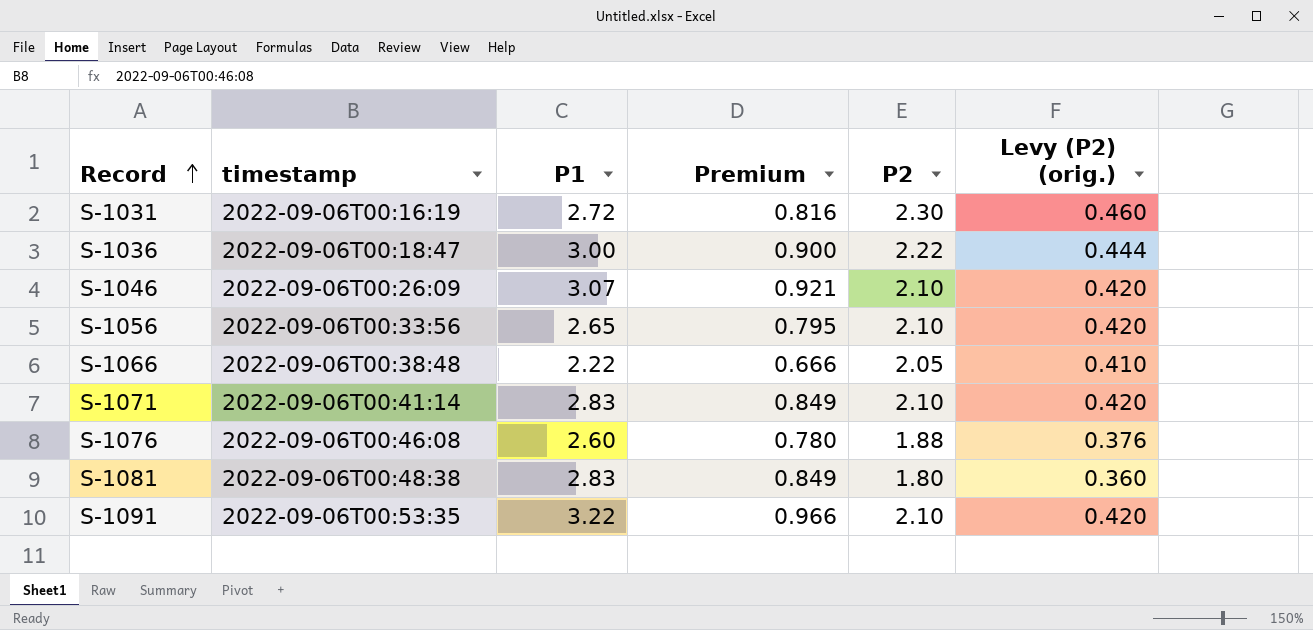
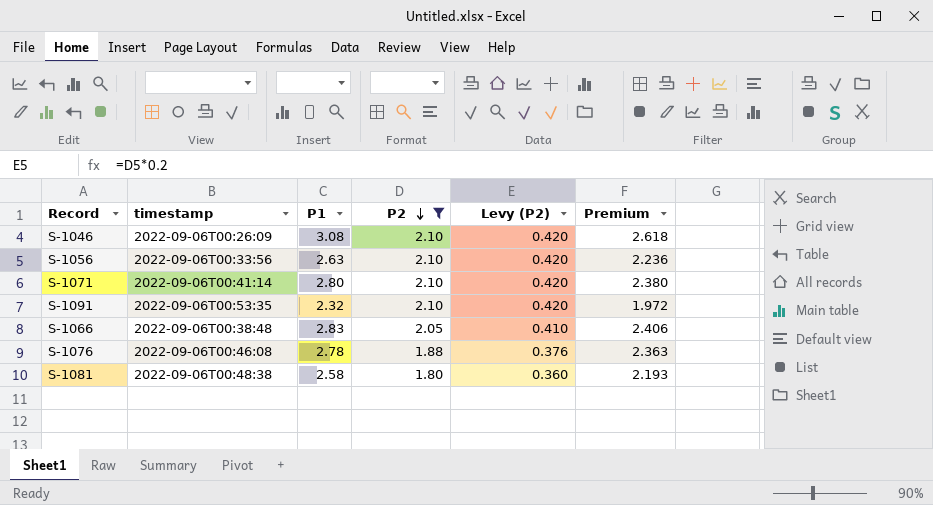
filter: none -> P2 <= 2.10
row order: Record ascending -> P2 descending
column name: Levy (P2) (orig.) -> Levy (P2)
column Premium | formula: [P1] * 0.3 -> [P1] * 0.85
column Premium | position: 4 -> 6
S-1046 | P1: 3.07 -> 3.08
S-1056 | P1: 2.65 -> 2.63
S-1071 | P1: 2.83 -> 2.80
S-1091 | P1: 3.22 -> 2.32
S-1066 | P1: 2.22 -> 2.83
S-1076 | P1: 2.60 -> 2.78
S-1081 | P1: 2.83 -> 2.58

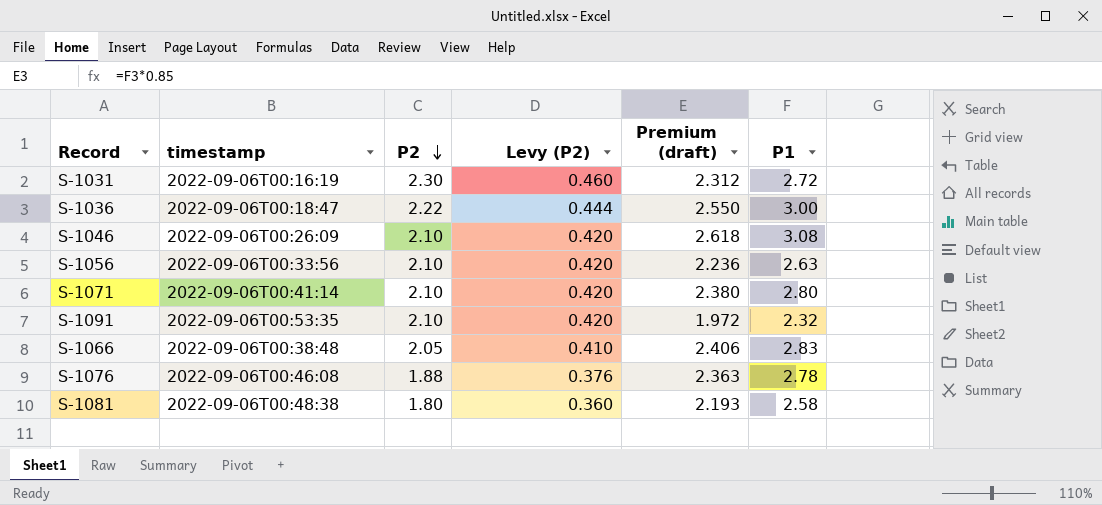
filter: P2 <= 2.10 -> none
column name: Premium -> Premium (draft)
column P1 | position: 3 -> 6

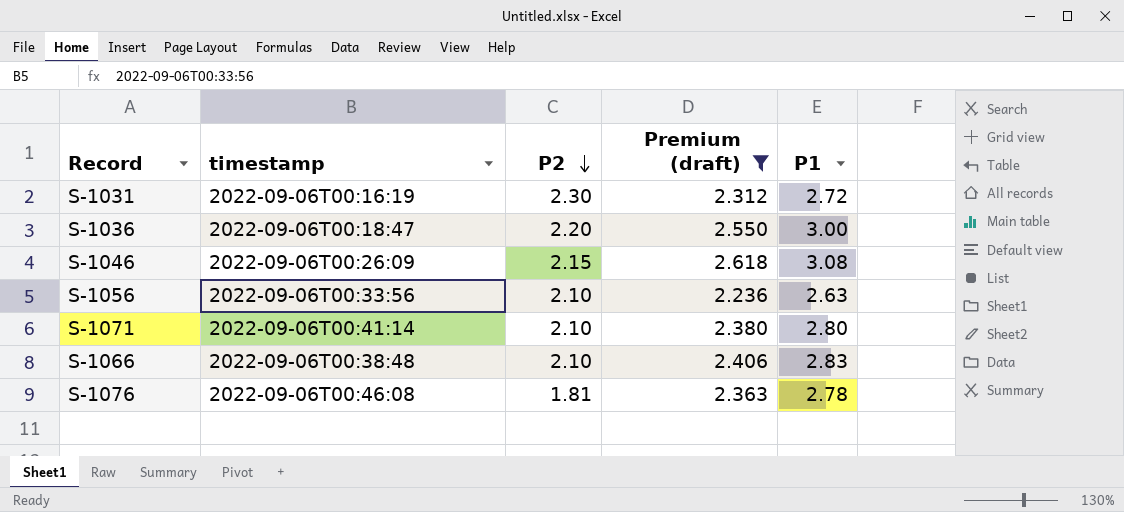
filter: none -> Premium (draft) >= 2.236
column Levy (P2) | formula: [P2] * 0.2 -> none
S-1036 | P2: 2.22 -> 2.20
S-1046 | P2: 2.10 -> 2.15
S-1066 | P2: 2.05 -> 2.10
S-1076 | P2: 1.88 -> 1.81

